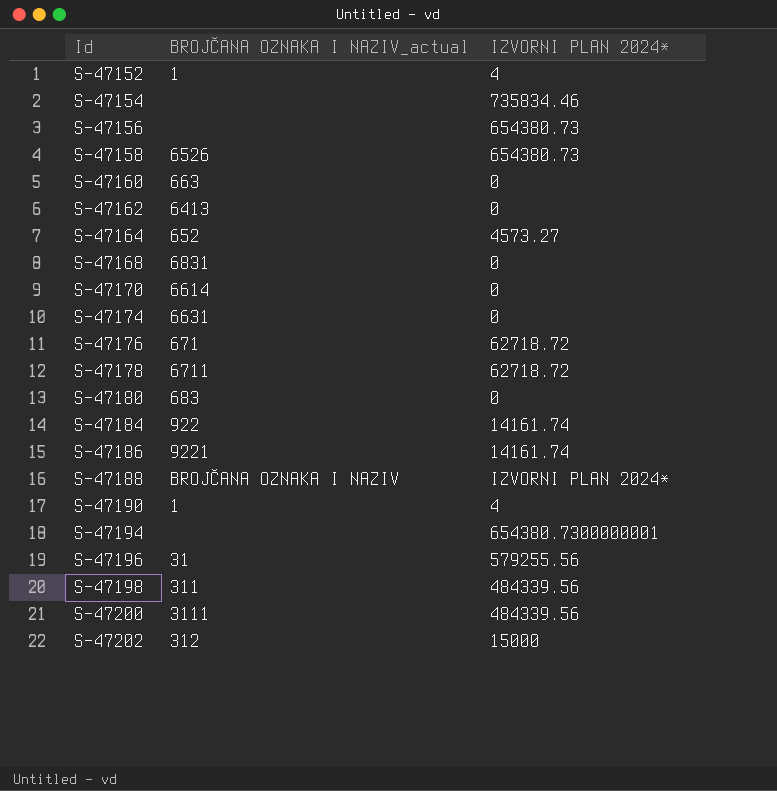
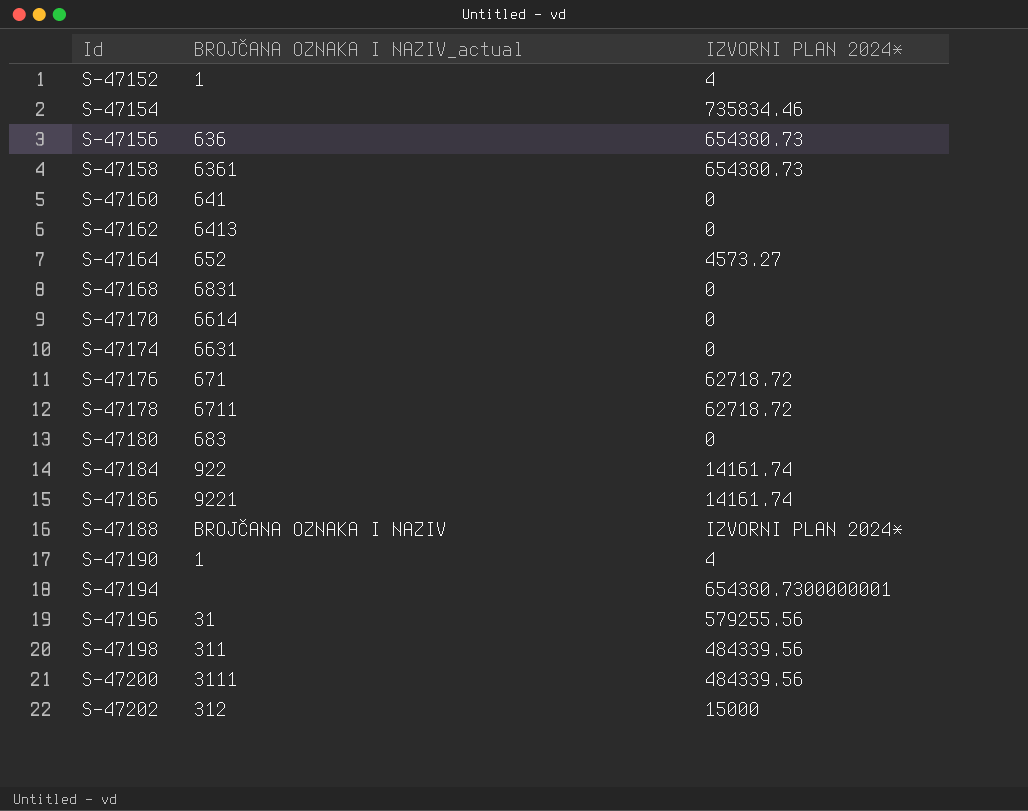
S-47156 | BROJČANA OZNAKA I NAZIV_actual: none -> 636
S-47158 | BROJČANA OZNAKA I NAZIV_actual: 6526 -> 6361
S-47160 | BROJČANA OZNAKA I NAZIV_actual: 663 -> 641

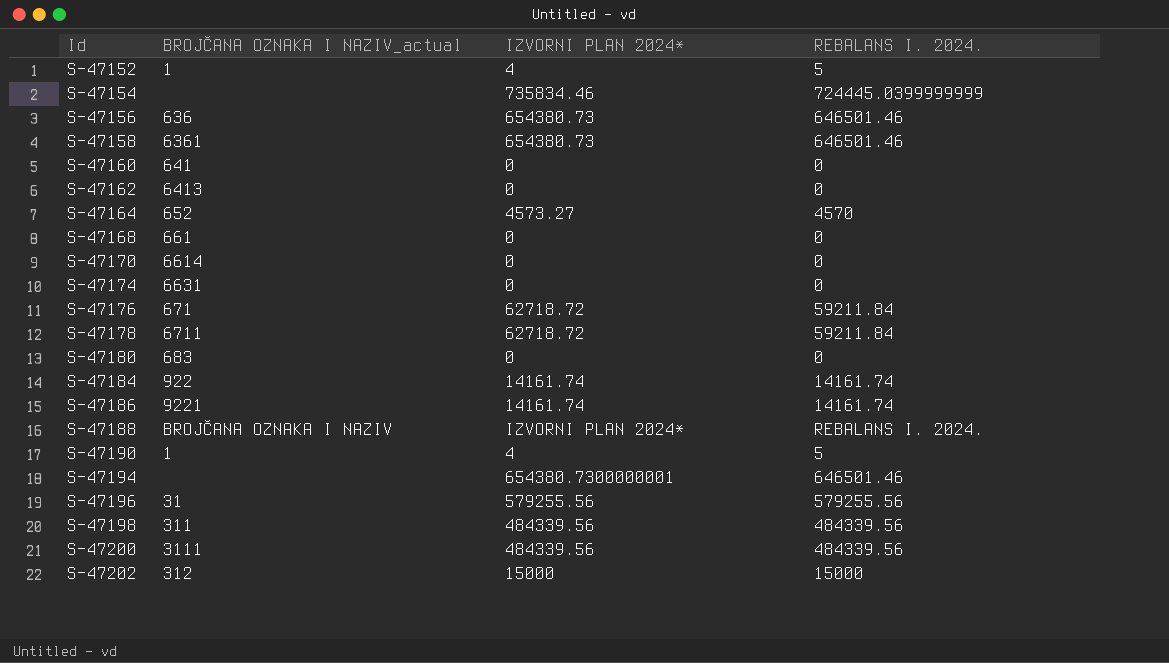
column REBALANS I. 2024. | position: none -> 4
S-47168 | BROJČANA OZNAKA I NAZIV_actual: 6831 -> 661

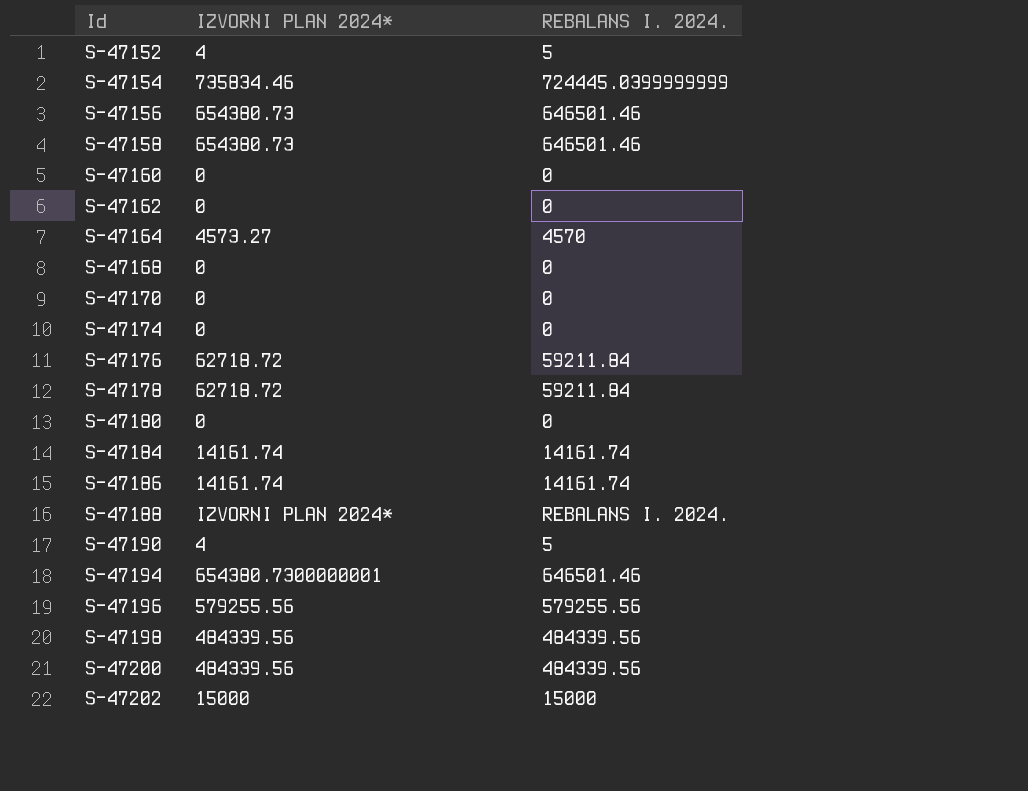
column BROJČANA OZNAKA I NAZIV_actual | position: 2 -> none

